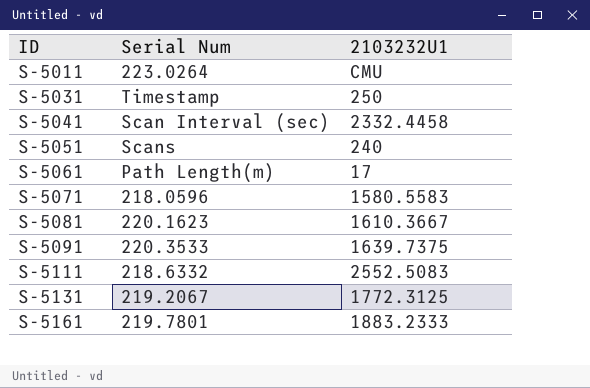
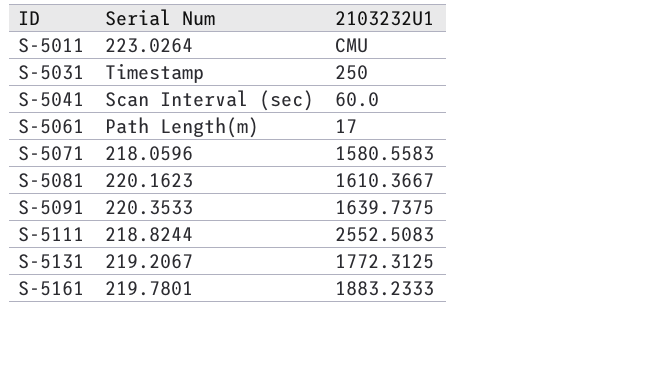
row S-5051: Scans | 240 -> none
S-5041 | 2103232U1: 2332.4458 -> 60.0
S-5111 | Serial Num: 218.6332 -> 218.8244

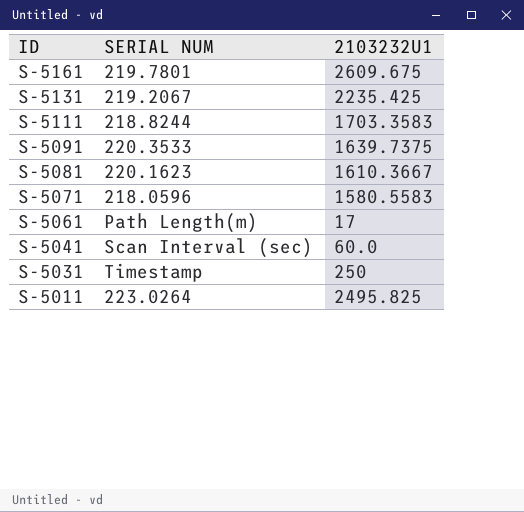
row order: ID ascending -> ID descending
column name: Serial Num -> SERIAL NUM
S-5161 | 2103232U1: 1883.2333 -> 2609.675
S-5131 | 2103232U1: 1772.3125 -> 2235.425
S-5111 | 2103232U1: 2552.5083 -> 1703.3583
S-5011 | 2103232U1: CMU -> 2495.825

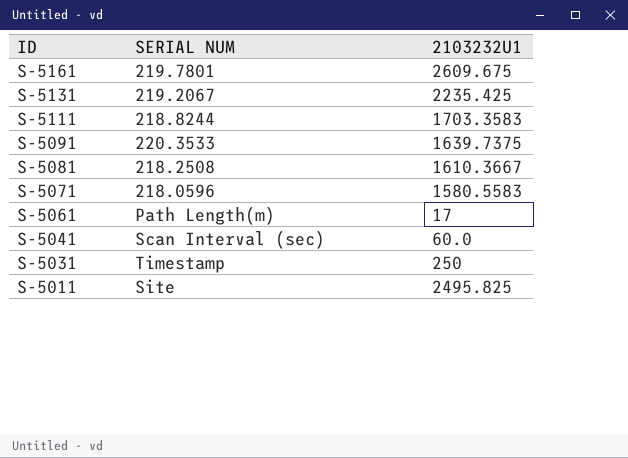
S-5081 | SERIAL NUM: 220.1623 -> 218.2508
S-5011 | SERIAL NUM: 223.0264 -> Site

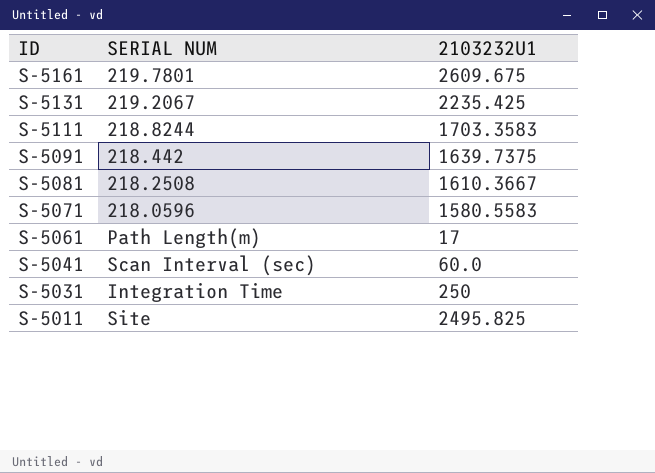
S-5091 | SERIAL NUM: 220.3533 -> 218.442
S-5031 | SERIAL NUM: Timestamp -> Integration Time

